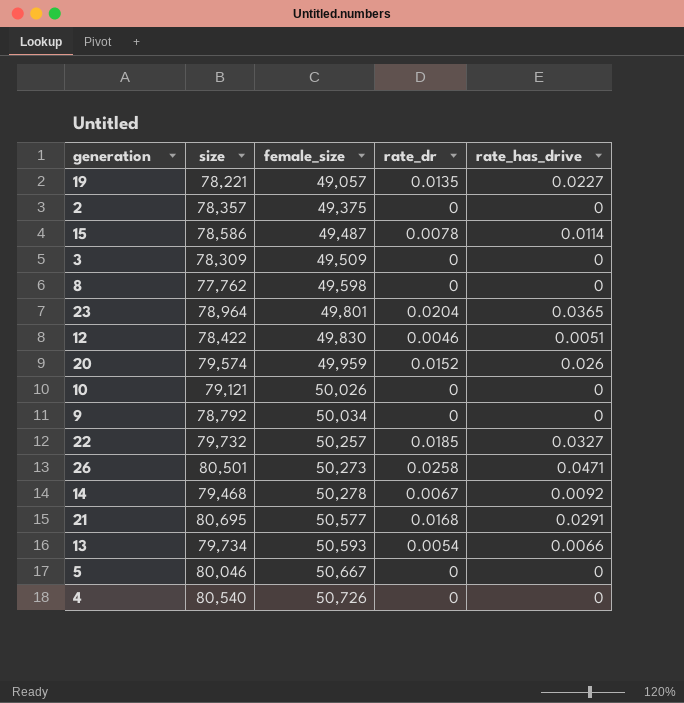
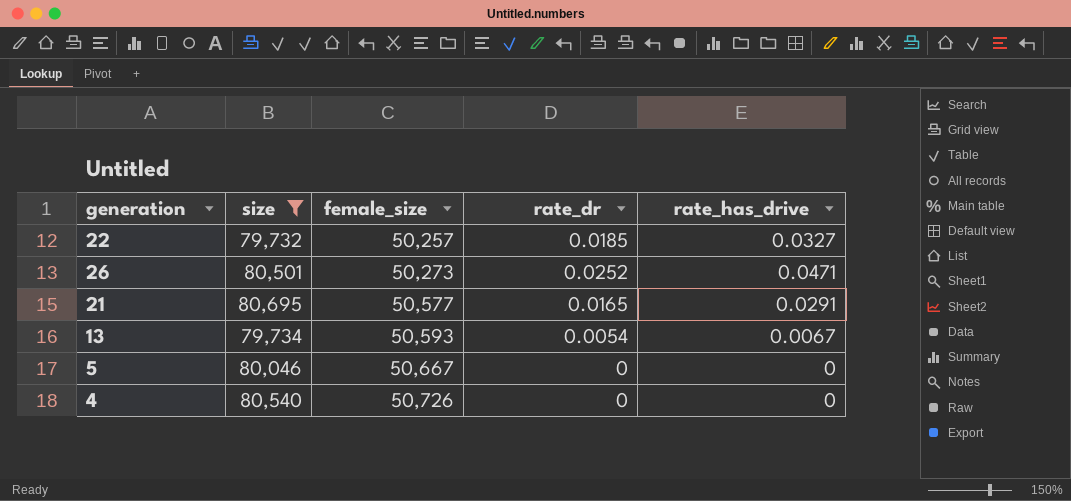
filter: none -> size >= 79,732
26 | rate_dr: 0.0258 -> 0.0252
21 | rate_dr: 0.0168 -> 0.0165
13 | rate_has_drive: 0.0066 -> 0.0067

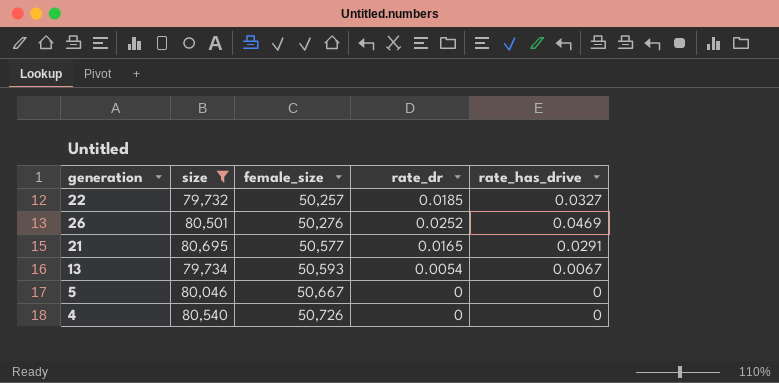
26 | female_size: 50,273 -> 50,276
26 | rate_has_drive: 0.0471 -> 0.0469

